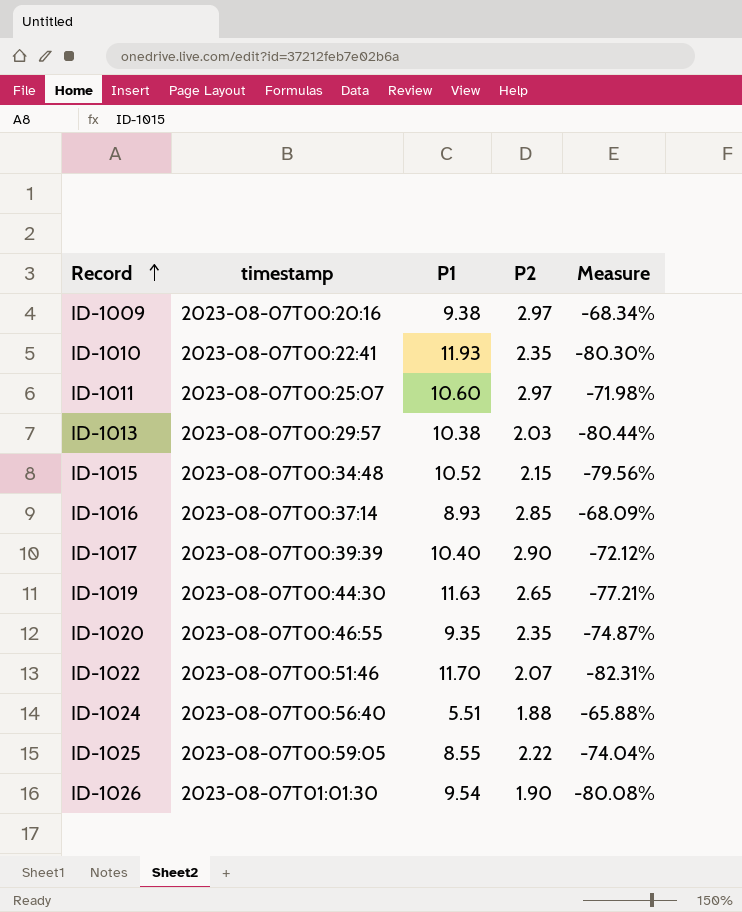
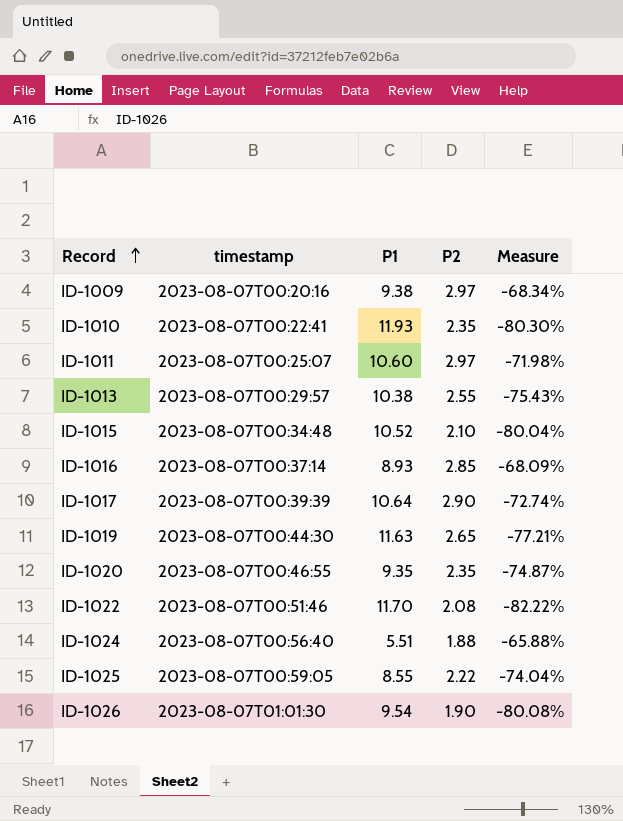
ID-1013 | P2: 2.03 -> 2.55
ID-1013 | Measure: -80.44% -> -75.43%
ID-1015 | P2: 2.15 -> 2.10
ID-1015 | Measure: -79.56% -> -80.04%
ID-1017 | P1: 10.40 -> 10.64
ID-1017 | Measure: -72.12% -> -72.74%
ID-1022 | P2: 2.07 -> 2.08
ID-1022 | Measure: -82.31% -> -82.22%

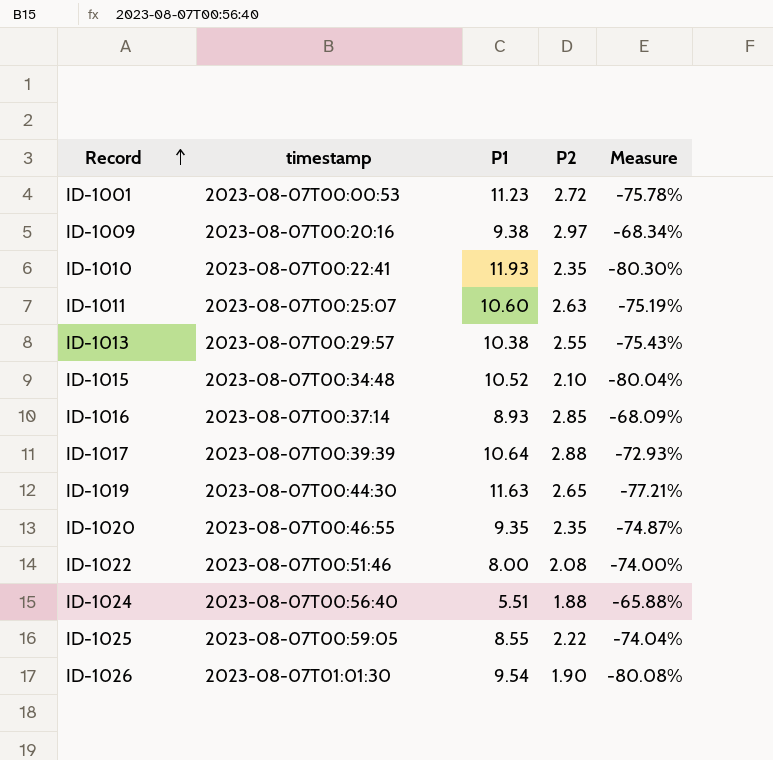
row ID-1001: none -> 2023-08-07T00:00:53 | 11.23 | 2.72 | -75.78%
ID-1011 | P2: 2.97 -> 2.63
ID-1011 | Measure: -71.98% -> -75.19%
ID-1017 | P2: 2.90 -> 2.88
ID-1017 | Measure: -72.74% -> -72.93%
ID-1022 | P1: 11.70 -> 8.00
ID-1022 | Measure: -82.22% -> -74.00%

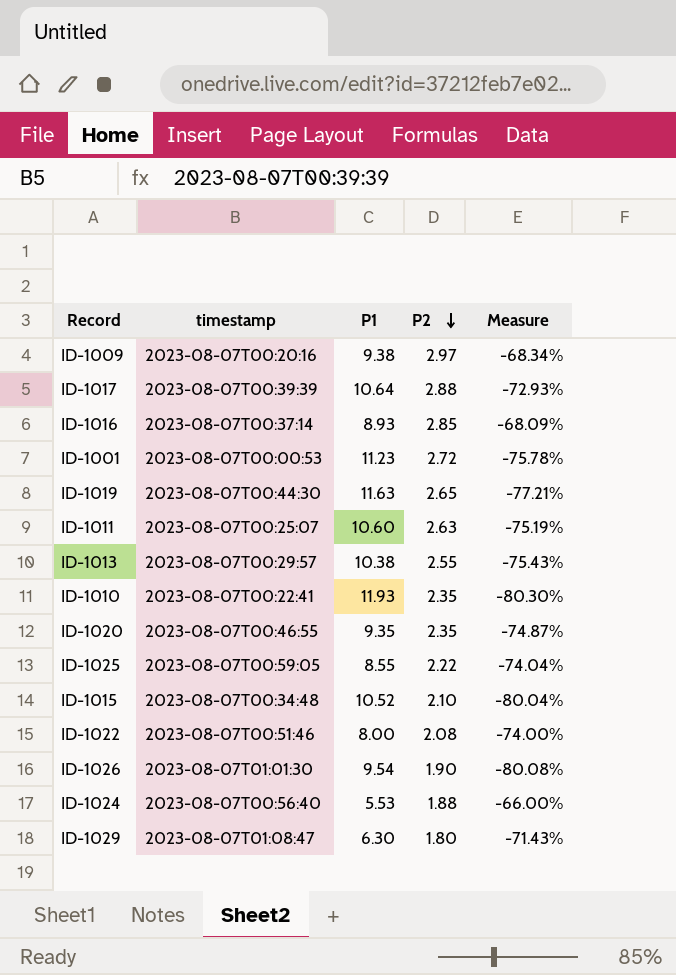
row order: Record ascending -> P2 descending
ID-1024 | P1: 5.51 -> 5.53
ID-1024 | Measure: -65.88% -> -66.00%
row ID-1029: none -> 2023-08-07T01:08:47 | 6.30 | 1.80 | -71.43%

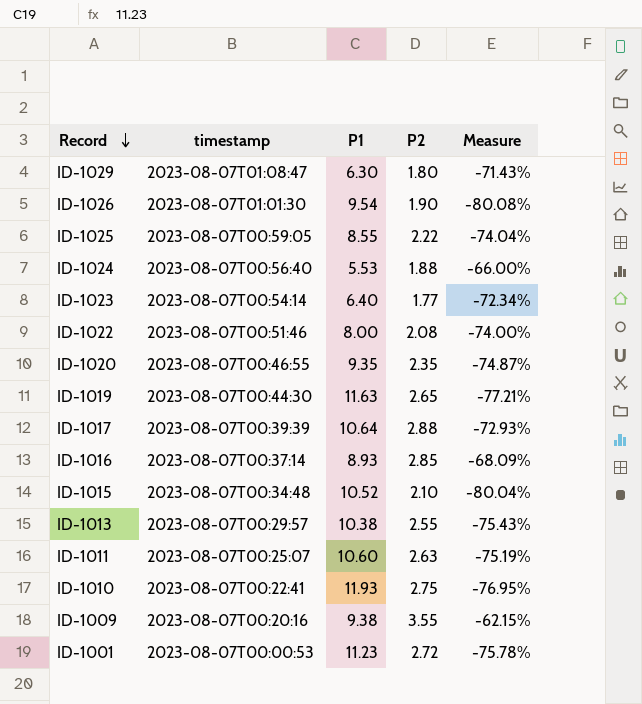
row order: P2 descending -> Record descending
row ID-1023: none -> 2023-08-07T00:54:14 | 6.40 | 1.77 | -72.34%
ID-1010 | P2: 2.35 -> 2.75
ID-1010 | Measure: -80.30% -> -76.95%
ID-1009 | P2: 2.97 -> 3.55
ID-1009 | Measure: -68.34% -> -62.15%

